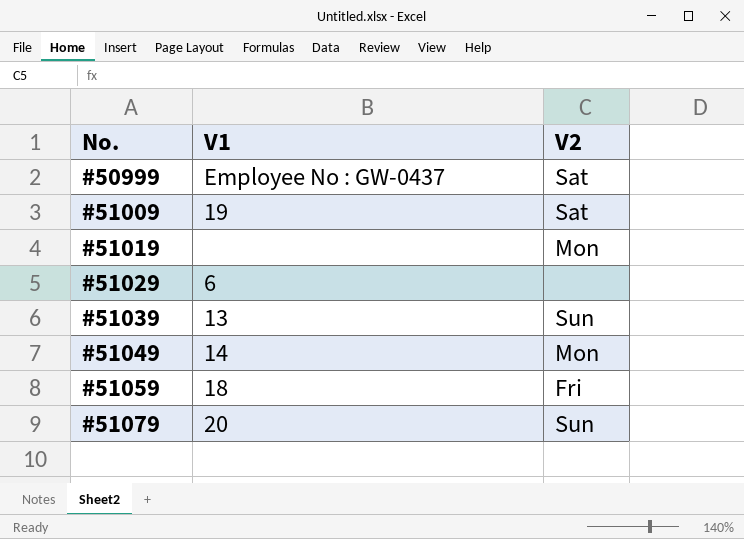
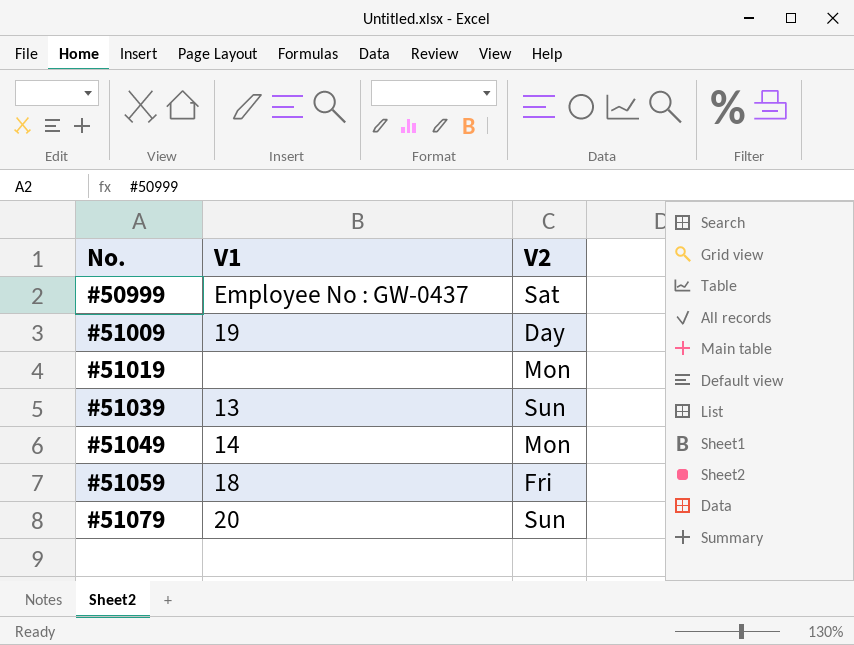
row #51029: 6 | none -> none
#51009 | V2: Sat -> Day

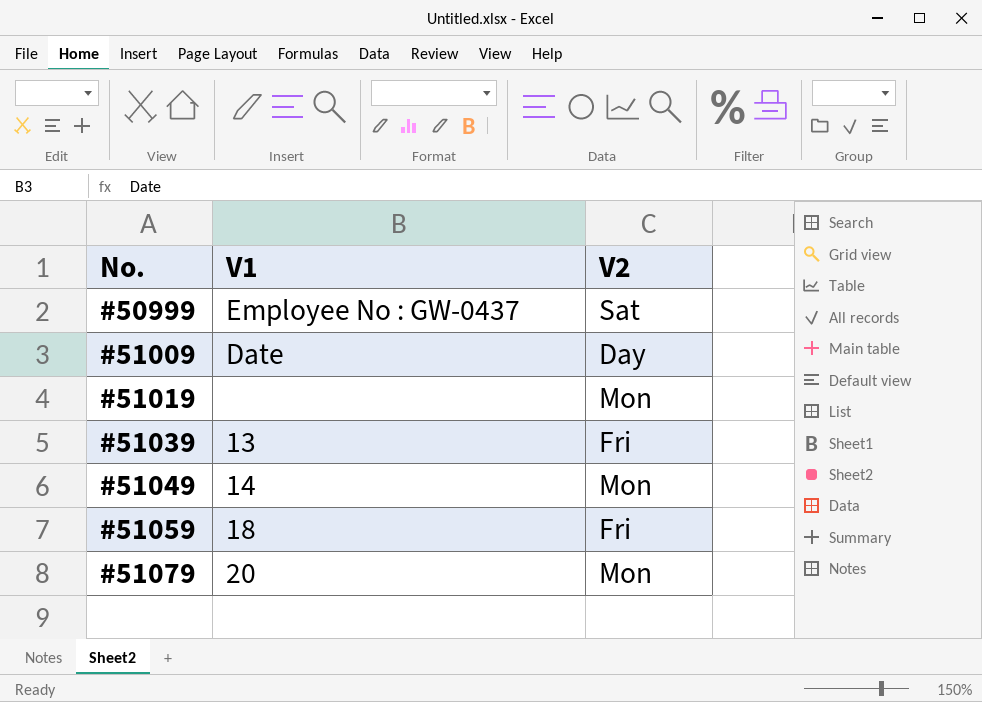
#51009 | V1: 19 -> Date
#51039 | V2: Sun -> Fri
#51079 | V2: Sun -> Mon

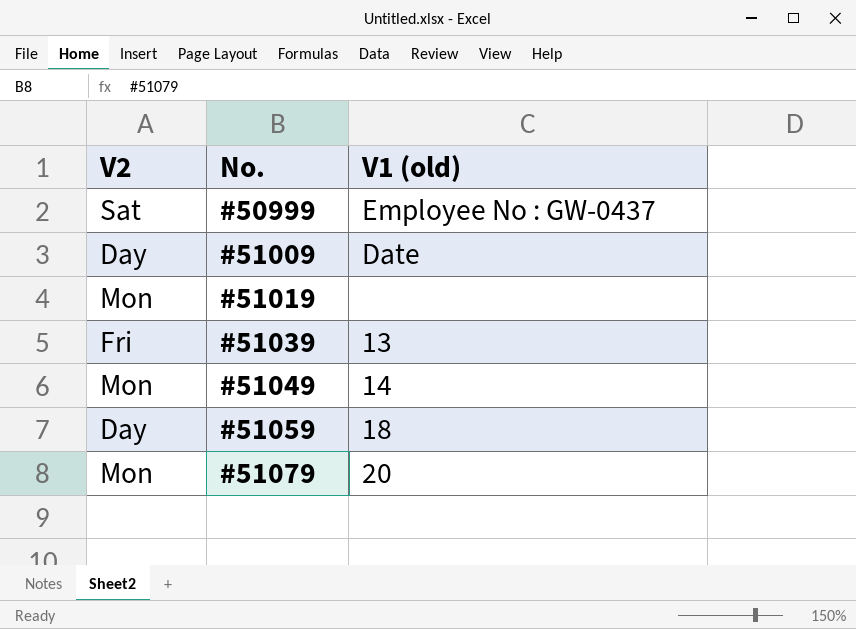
column V2 | position: 3 -> 1
column name: V1 -> V1 (old)
#51059 | V2: Fri -> Day

